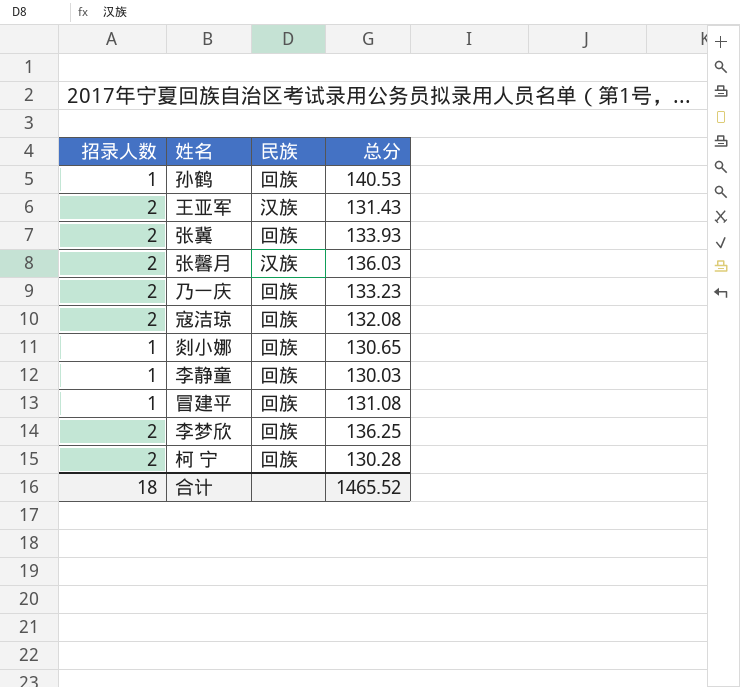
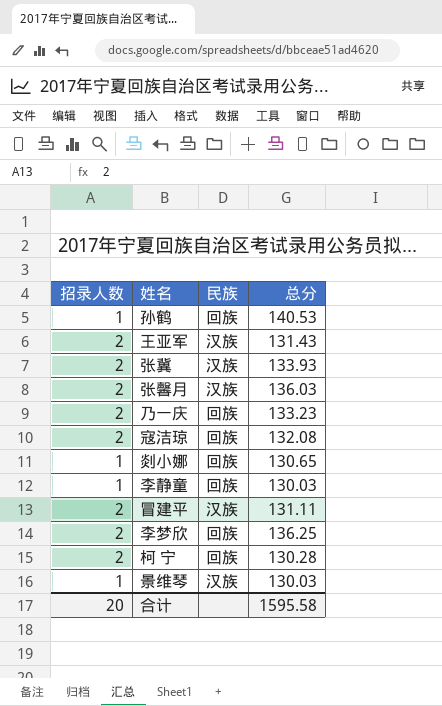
张冀 | 民族: 回族 -> 汉族
冒建平 | 招录人数: 1 -> 2
冒建平 | 民族: 回族 -> 汉族
冒建平 | 总分: 131.08 -> 131.11
row 景维琴: none -> 1 | 汉族 | 130.03
合计 | 招录人数: 18 -> 20
合计 | 总分: 1465.52 -> 1595.58

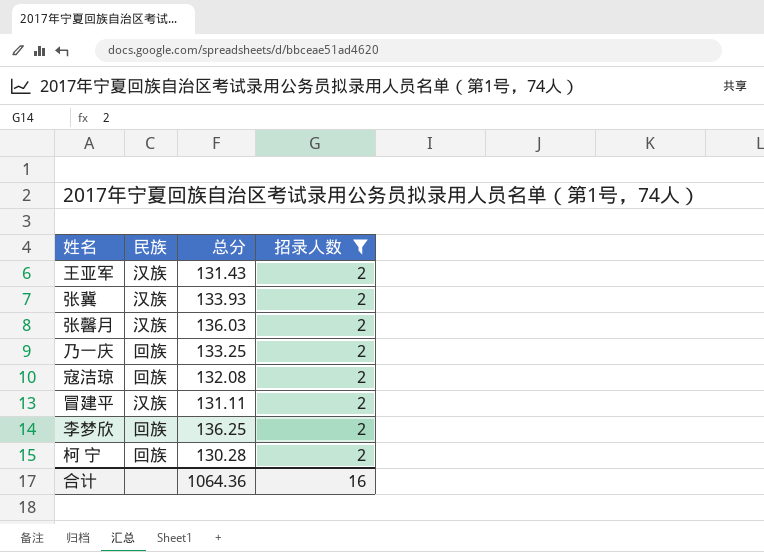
filter: none -> 招录人数 = 2
column 招录人数 | position: 1 -> 4
乃一庆 | 总分: 133.23 -> 133.25
合计 | 总分: 1595.58 -> 1064.36
合计 | 招录人数: 20 -> 16

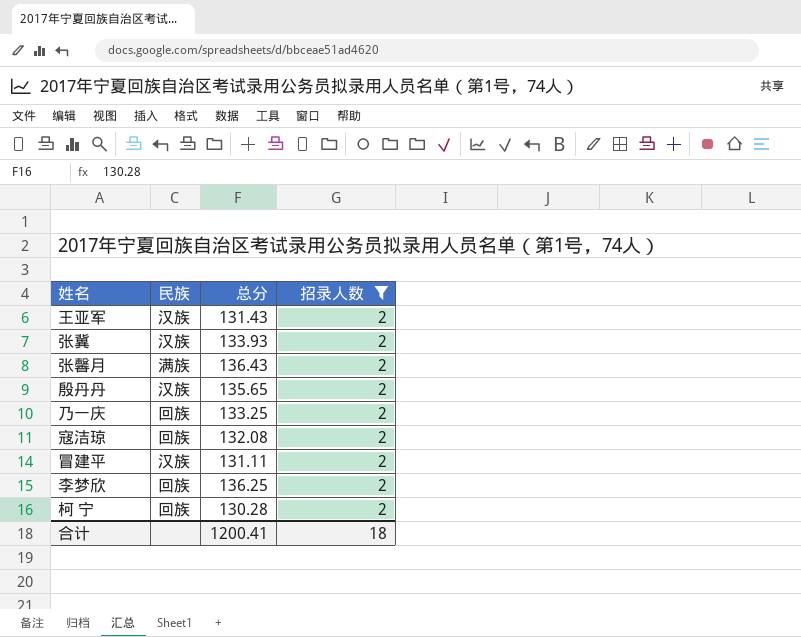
张馨月 | 民族: 汉族 -> 满族
张馨月 | 总分: 136.03 -> 136.43
row 殷丹丹: none -> 汉族 | 135.65 | 2
合计 | 总分: 1064.36 -> 1200.41
合计 | 招录人数: 16 -> 18

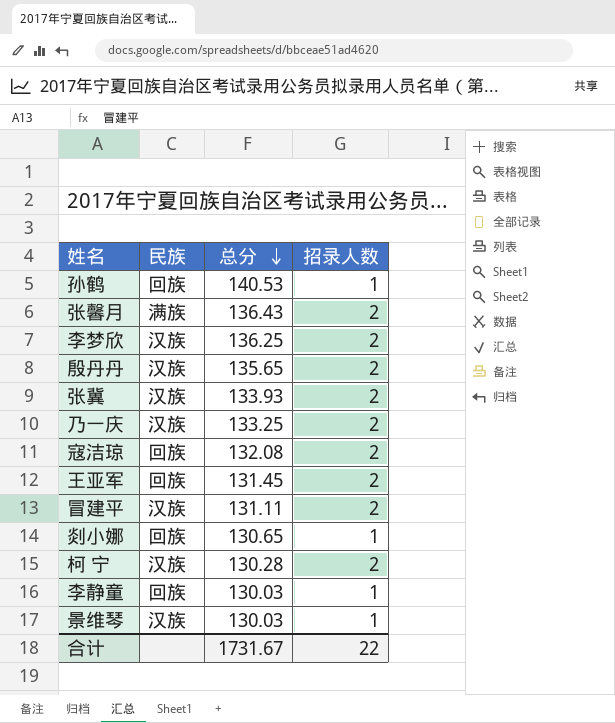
filter: 招录人数 = 2 -> none
row order: none -> 总分 descending
李梦欣 | 民族: 回族 -> 汉族
乃一庆 | 民族: 回族 -> 汉族
王亚军 | 民族: 汉族 -> 回族
王亚军 | 总分: 131.43 -> 131.45
柯 宁 | 民族: 回族 -> 汉族
合计 | 总分: 1200.41 -> 1731.67
合计 | 招录人数: 18 -> 22

